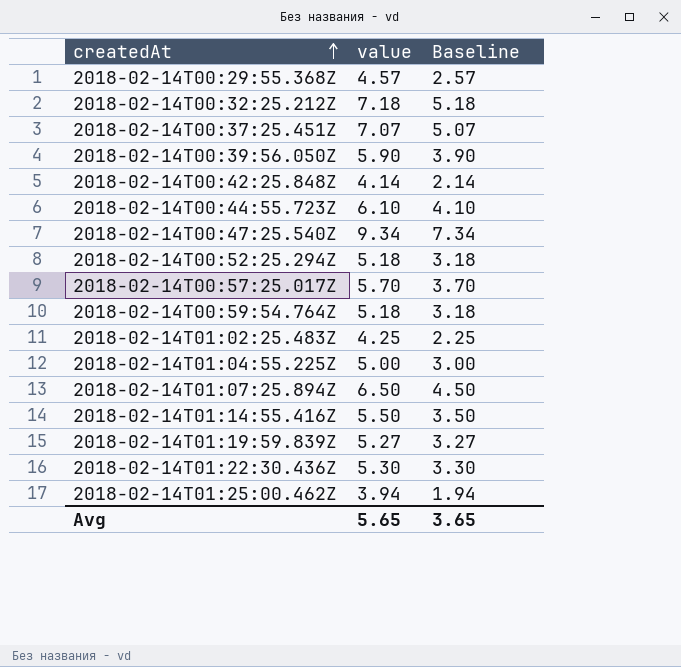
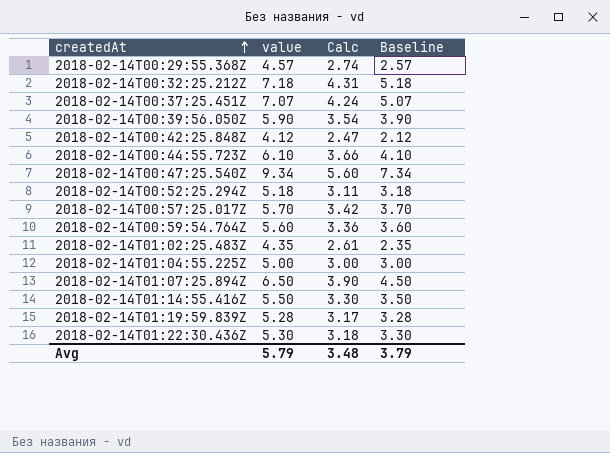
column Calc | formula: none -> [value] * 0.6
row 2018-02-14T01:25:00.462Z: 3.94 | 1.94 -> none
2018-02-14T00:42:25.848Z | value: 4.14 -> 4.12
2018-02-14T00:42:25.848Z | Baseline: 2.14 -> 2.12
2018-02-14T00:59:54.764Z | value: 5.18 -> 5.60
2018-02-14T00:59:54.764Z | Baseline: 3.18 -> 3.60
2018-02-14T01:02:25.483Z | value: 4.25 -> 4.35
2018-02-14T01:02:25.483Z | Baseline: 2.25 -> 2.35
2018-02-14T01:19:59.839Z | value: 5.27 -> 5.28
2018-02-14T01:19:59.839Z | Baseline: 3.27 -> 3.28
Avg | value: 5.65 -> 5.79
Avg | Baseline: 3.65 -> 3.79

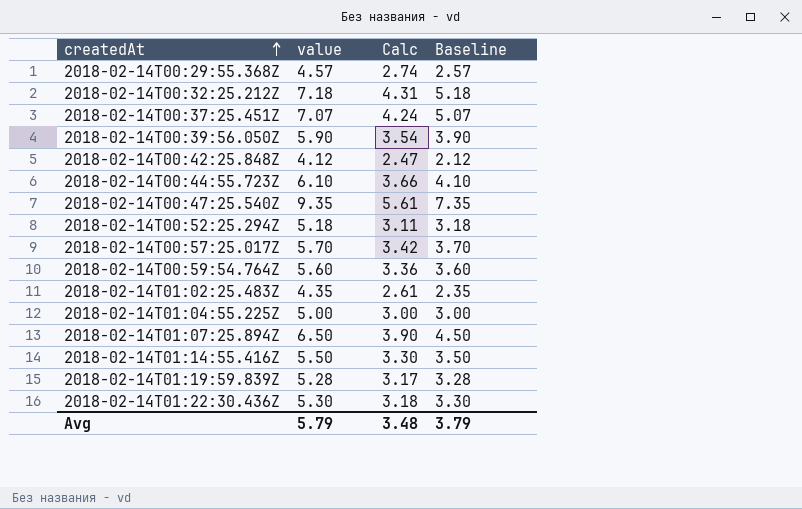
2018-02-14T00:47:25.540Z | value: 9.34 -> 9.35
2018-02-14T00:47:25.540Z | Calc: 5.60 -> 5.61
2018-02-14T00:47:25.540Z | Baseline: 7.34 -> 7.35

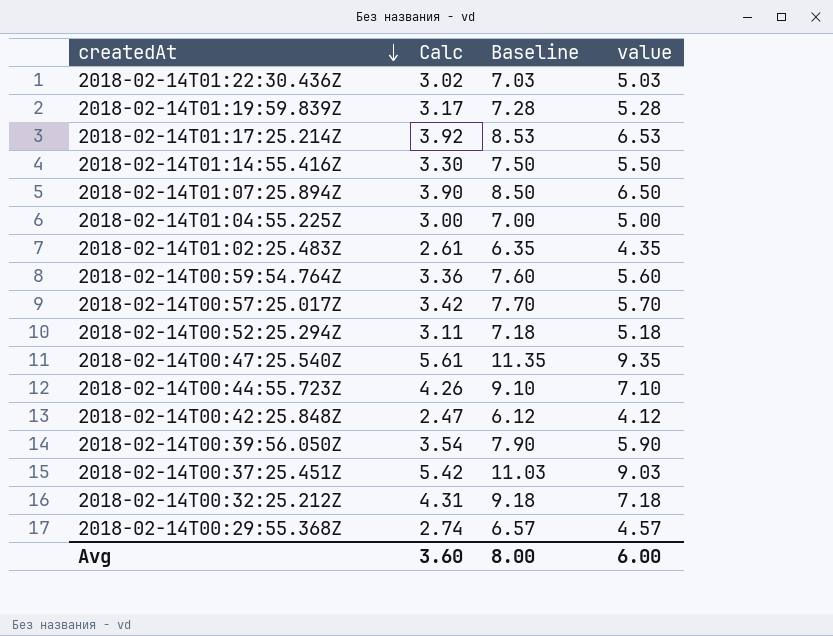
row order: createdAt ascending -> createdAt descending
column Baseline | formula: [value] - 2 -> [value] + 2
column value | position: 2 -> 4
2018-02-14T01:22:30.436Z | Calc: 3.18 -> 3.02
2018-02-14T01:22:30.436Z | value: 5.30 -> 5.03
row 2018-02-14T01:17:25.214Z: none -> 3.92 | 8.53 | 6.53
2018-02-14T00:44:55.723Z | Calc: 3.66 -> 4.26
2018-02-14T00:44:55.723Z | value: 6.10 -> 7.10
2018-02-14T00:37:25.451Z | Calc: 4.24 -> 5.42
2018-02-14T00:37:25.451Z | value: 7.07 -> 9.03
Avg | Calc: 3.48 -> 3.60
Avg | Baseline: 3.79 -> 8.00
Avg | value: 5.79 -> 6.00

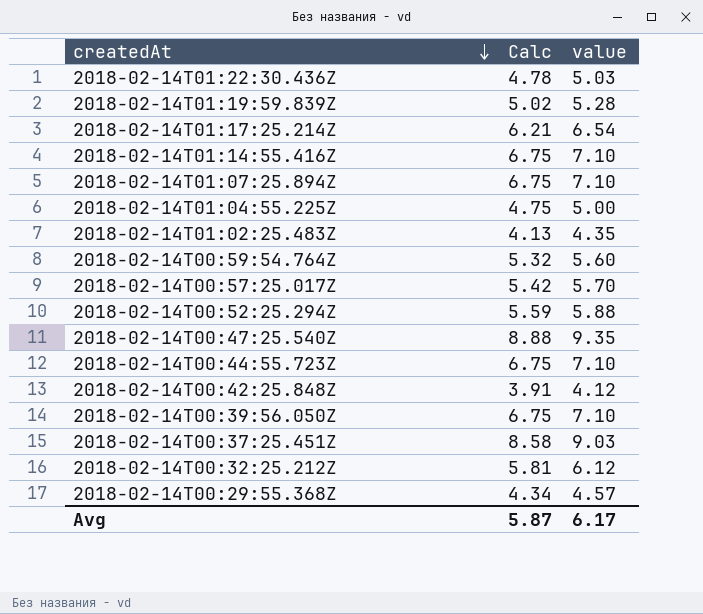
column Baseline | formula: [value] + 2 -> none
column Calc | formula: [value] * 0.6 -> [value] * 0.95
2018-02-14T01:17:25.214Z | value: 6.53 -> 6.54
2018-02-14T01:14:55.416Z | value: 5.50 -> 7.10
2018-02-14T01:07:25.894Z | value: 6.50 -> 7.10
2018-02-14T00:52:25.294Z | value: 5.18 -> 5.88
2018-02-14T00:39:56.050Z | value: 5.90 -> 7.10
2018-02-14T00:32:25.212Z | value: 7.18 -> 6.12
Avg | Calc: 3.60 -> 5.87
Avg | value: 6.00 -> 6.17

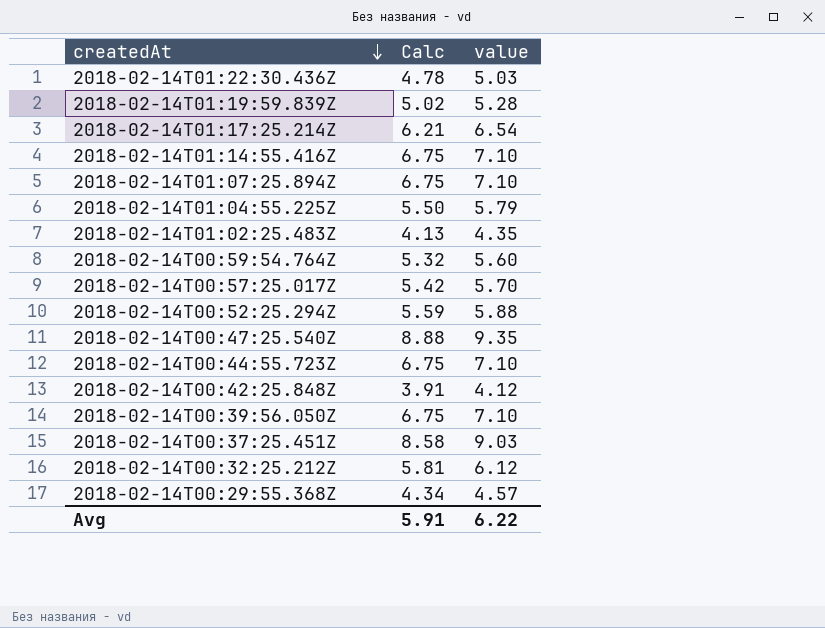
2018-02-14T01:04:55.225Z | Calc: 4.75 -> 5.50
2018-02-14T01:04:55.225Z | value: 5.00 -> 5.79
Avg | Calc: 5.87 -> 5.91
Avg | value: 6.17 -> 6.22

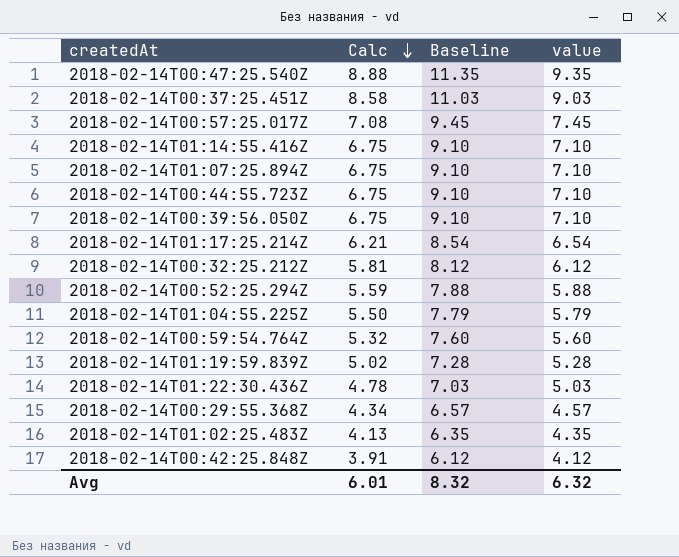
row order: createdAt descending -> Calc descending
column Baseline | formula: none -> [value] + 2
2018-02-14T00:57:25.017Z | Calc: 5.42 -> 7.08
2018-02-14T00:57:25.017Z | value: 5.70 -> 7.45
Avg | Calc: 5.91 -> 6.01
Avg | value: 6.22 -> 6.32

